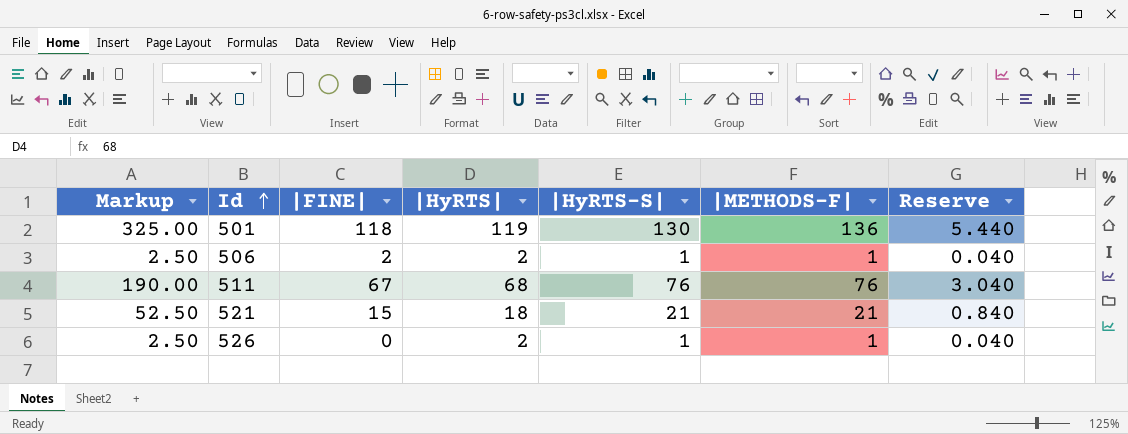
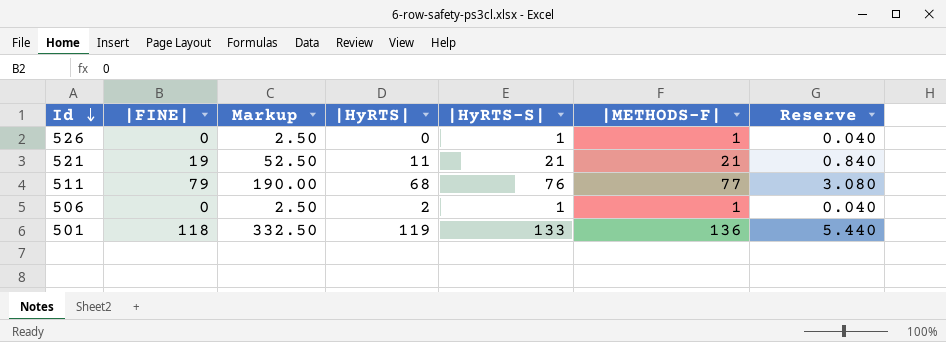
row order: Id ascending -> Id descending
column Markup | position: 1 -> 3
526 | |HyRTS|: 2 -> 0
521 | |FINE|: 15 -> 19
521 | |HyRTS|: 18 -> 11
511 | |FINE|: 67 -> 79
511 | |METHODS-F|: 76 -> 77
511 | Reserve: 3.040 -> 3.080
506 | |FINE|: 2 -> 0
501 | Markup: 325.00 -> 332.50
501 | |HyRTS-S|: 130 -> 133

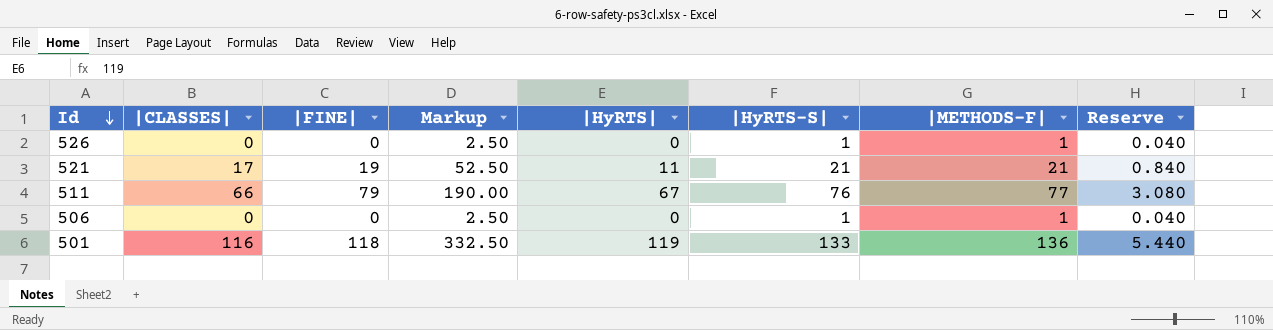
column |CLASSES| | position: none -> 2
511 | |HyRTS|: 68 -> 67
506 | |HyRTS|: 2 -> 0

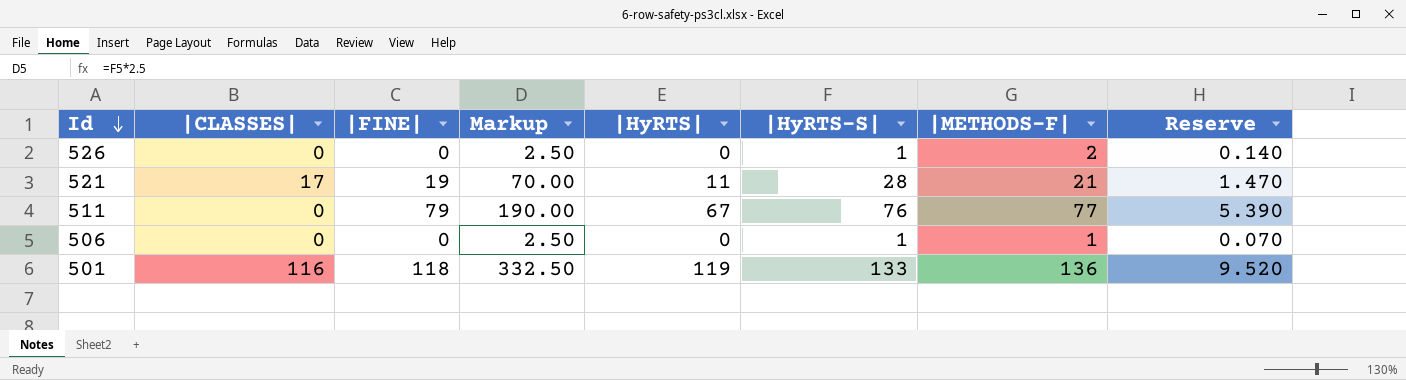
column Reserve | formula: [|METHODS-F|] * 0.04 -> [|METHODS-F|] * 0.07
526 | |METHODS-F|: 1 -> 2
521 | Markup: 52.50 -> 70.00
521 | |HyRTS-S|: 21 -> 28
511 | |CLASSES|: 66 -> 0

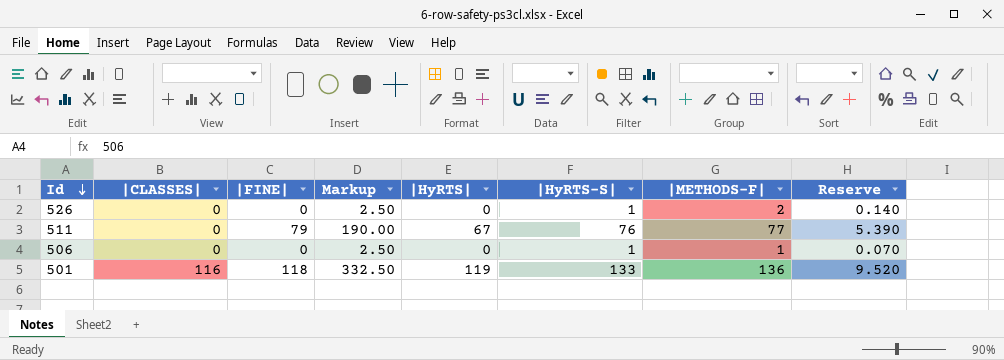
row 521: 17 | 19 | 70.00 | 11 | 28 | 21 | 1.470 -> none

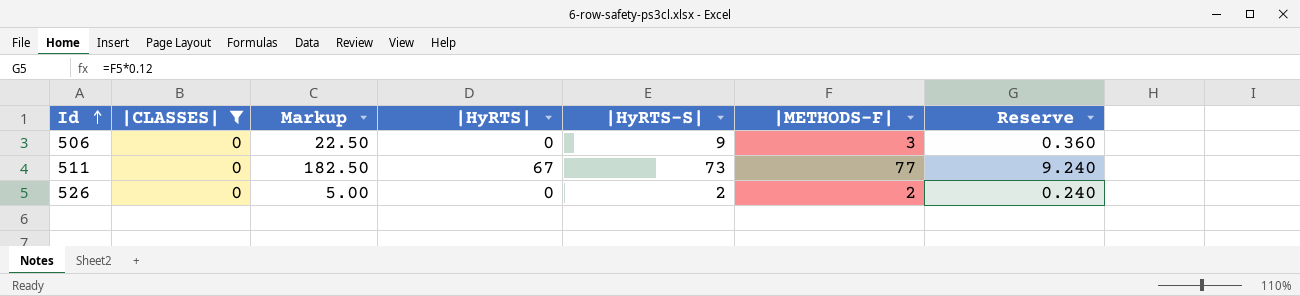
filter: none -> |CLASSES| = 0
row order: Id descending -> Id ascending
column |FINE| | position: 3 -> none
column Reserve | formula: [|METHODS-F|] * 0.07 -> [|METHODS-F|] * 0.12
506 | Markup: 2.50 -> 22.50
506 | |HyRTS-S|: 1 -> 9
506 | |METHODS-F|: 1 -> 3
511 | Markup: 190.00 -> 182.50
511 | |HyRTS-S|: 76 -> 73
526 | Markup: 2.50 -> 5.00
526 | |HyRTS-S|: 1 -> 2

